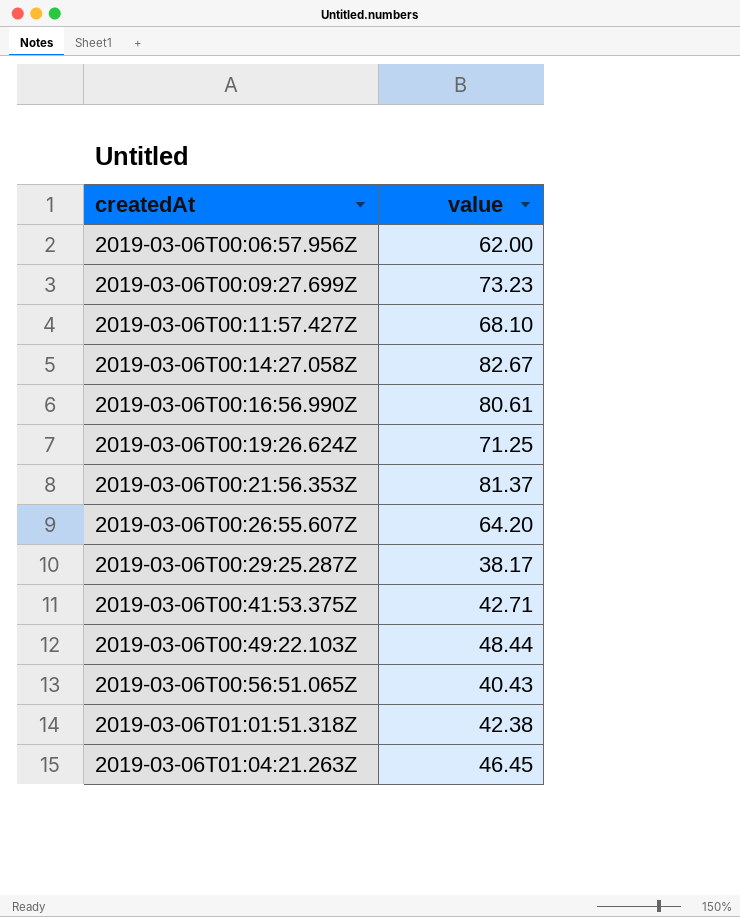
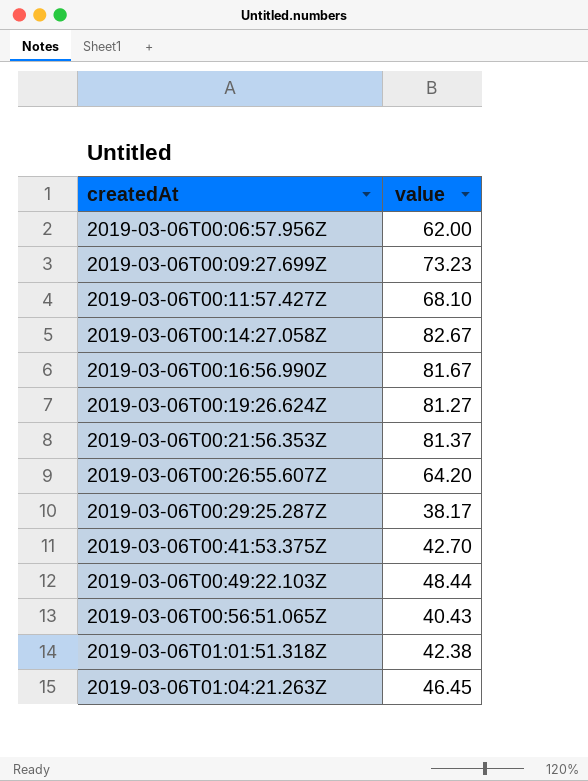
2019-03-06T00:16:56.990Z | value: 80.61 -> 81.67
2019-03-06T00:19:26.624Z | value: 71.25 -> 81.27
2019-03-06T00:41:53.375Z | value: 42.71 -> 42.70

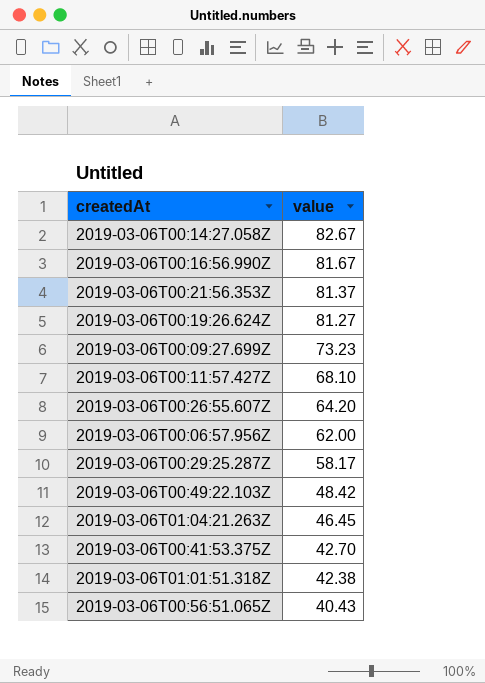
row order: createdAt ascending -> value descending
2019-03-06T00:29:25.287Z | value: 38.17 -> 58.17
2019-03-06T00:49:22.103Z | value: 48.44 -> 48.42

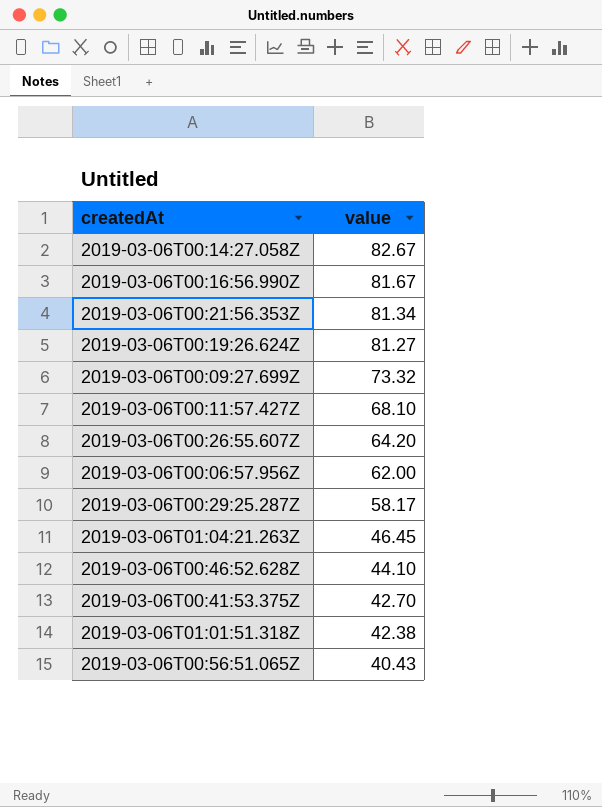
row 2019-03-06T00:49:22.103Z: 48.42 -> none
2019-03-06T00:21:56.353Z | value: 81.37 -> 81.34
2019-03-06T00:09:27.699Z | value: 73.23 -> 73.32
row 2019-03-06T00:46:52.628Z: none -> 44.10

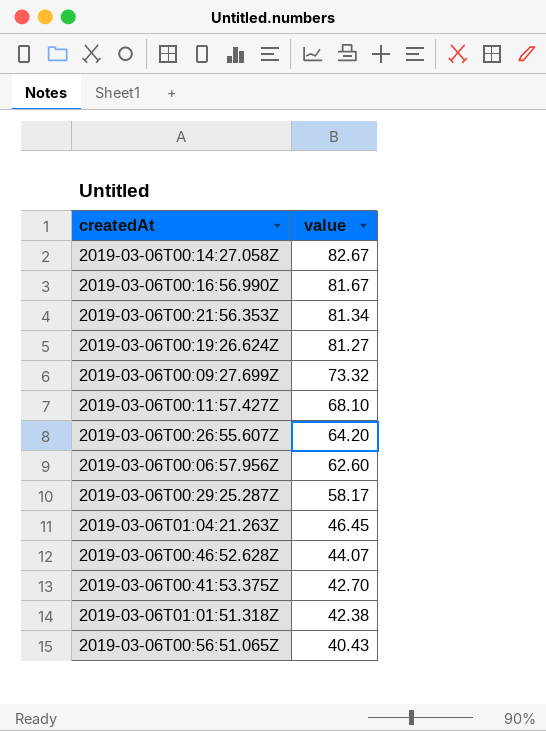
2019-03-06T00:06:57.956Z | value: 62.00 -> 62.60
2019-03-06T00:46:52.628Z | value: 44.10 -> 44.07

